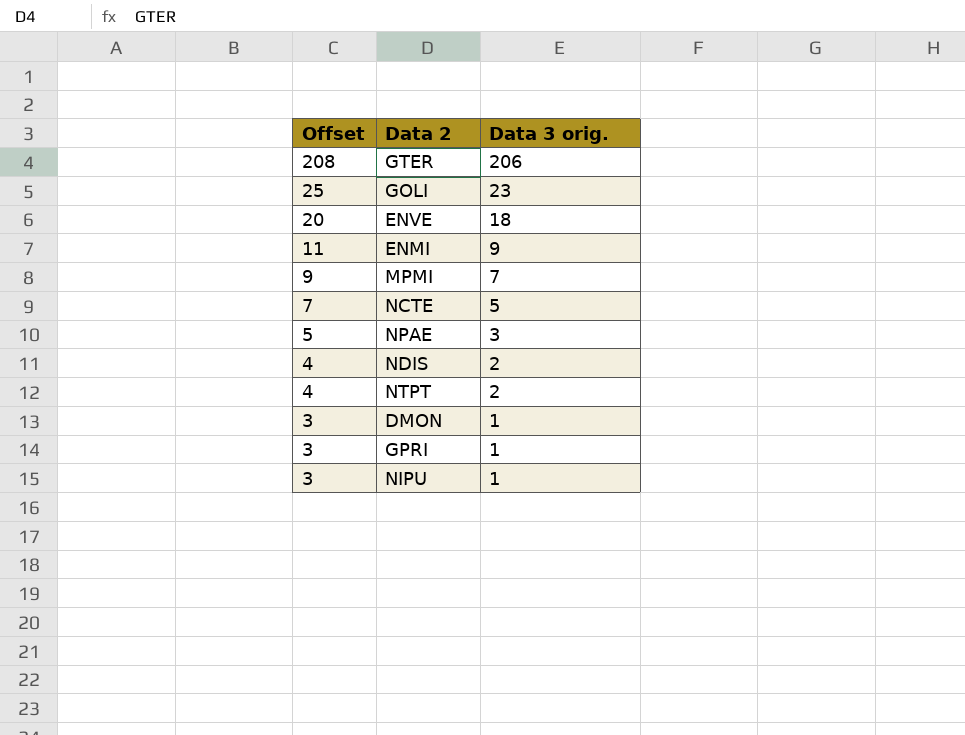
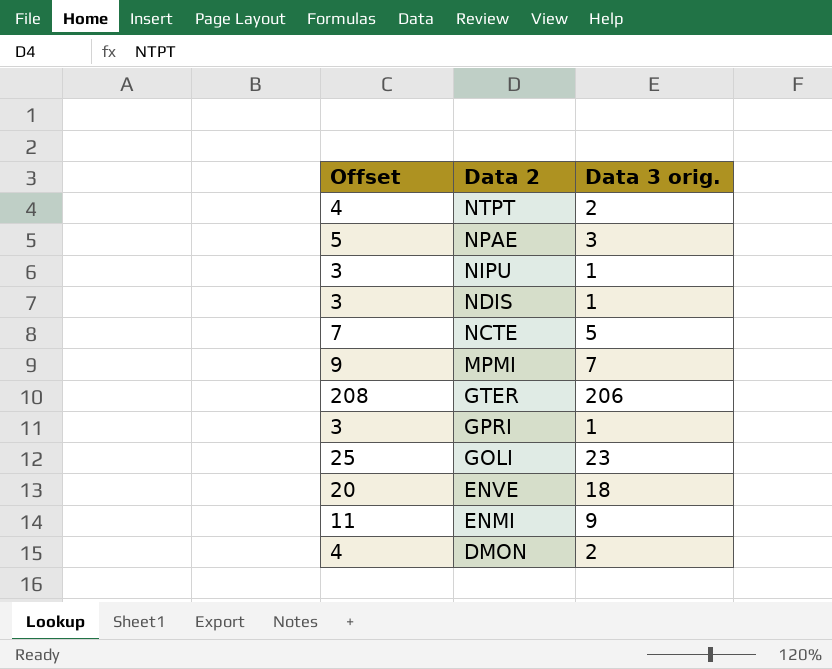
row order: Offset descending -> Data 2 descending
NDIS | Offset: 4 -> 3
NDIS | Data 3 orig.: 2 -> 1
DMON | Offset: 3 -> 4
DMON | Data 3 orig.: 1 -> 2

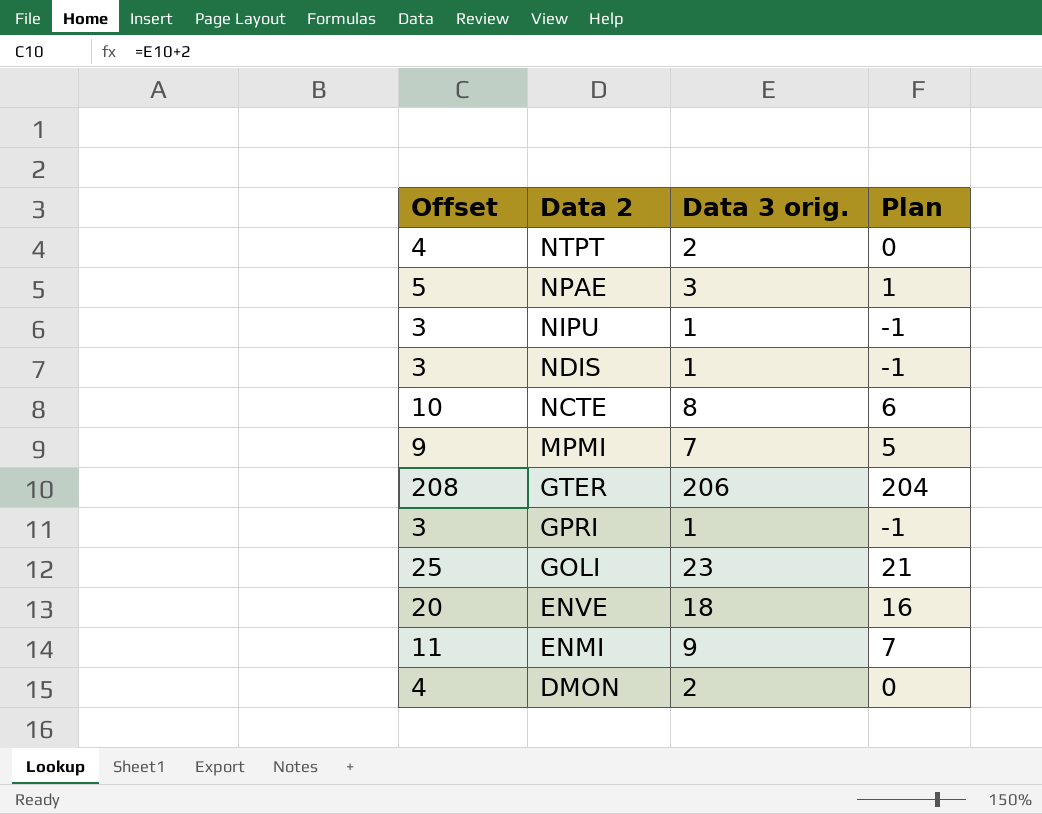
column Plan | formula: none -> [Data 3 orig.] - 2
NCTE | Offset: 7 -> 10
NCTE | Data 3 orig.: 5 -> 8

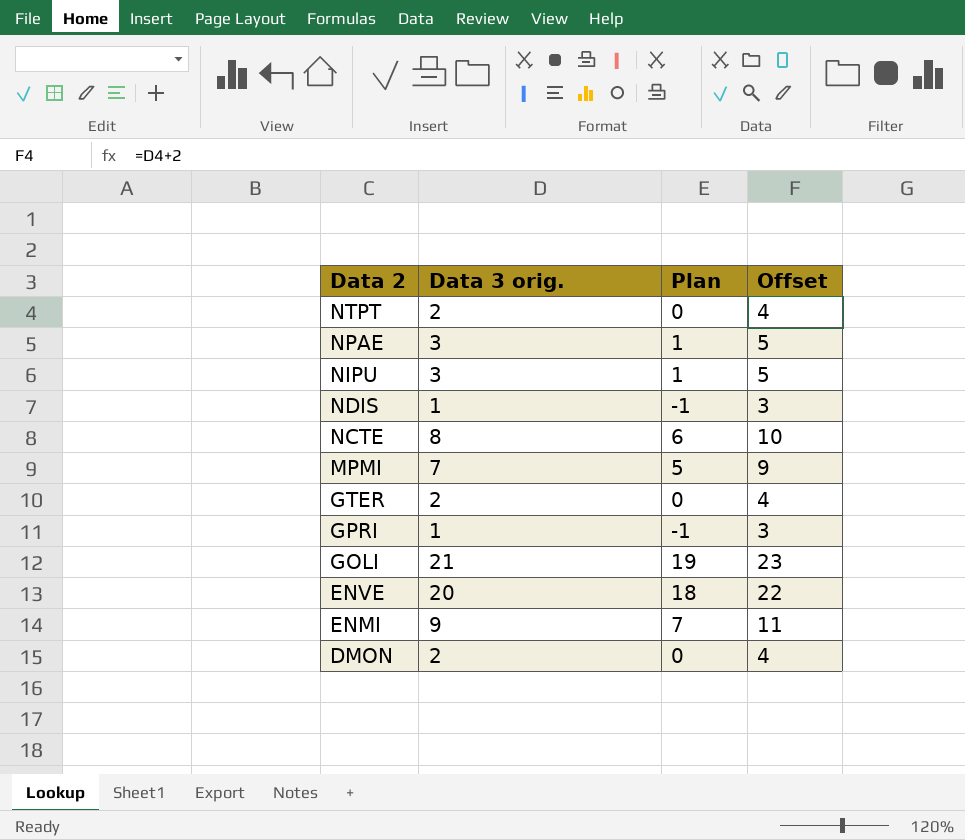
column Offset | position: 1 -> 4
NIPU | Data 3 orig.: 1 -> 3
NIPU | Plan: -1 -> 1
NIPU | Offset: 3 -> 5
GTER | Data 3 orig.: 206 -> 2
GTER | Plan: 204 -> 0
GTER | Offset: 208 -> 4
GOLI | Data 3 orig.: 23 -> 21
GOLI | Plan: 21 -> 19
GOLI | Offset: 25 -> 23
ENVE | Data 3 orig.: 18 -> 20
ENVE | Plan: 16 -> 18
ENVE | Offset: 20 -> 22

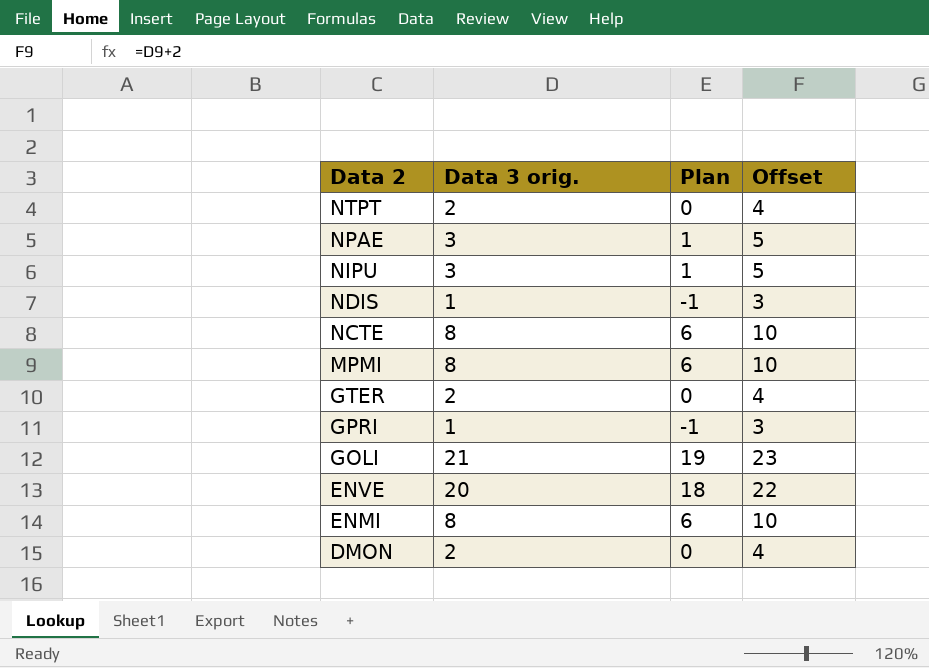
MPMI | Data 3 orig.: 7 -> 8
MPMI | Plan: 5 -> 6
MPMI | Offset: 9 -> 10
ENMI | Data 3 orig.: 9 -> 8
ENMI | Plan: 7 -> 6
ENMI | Offset: 11 -> 10

